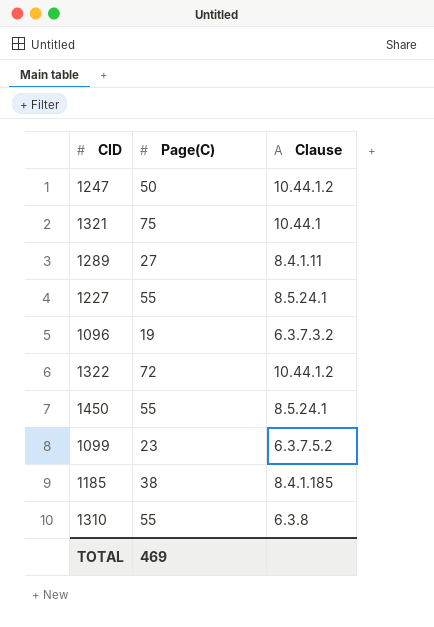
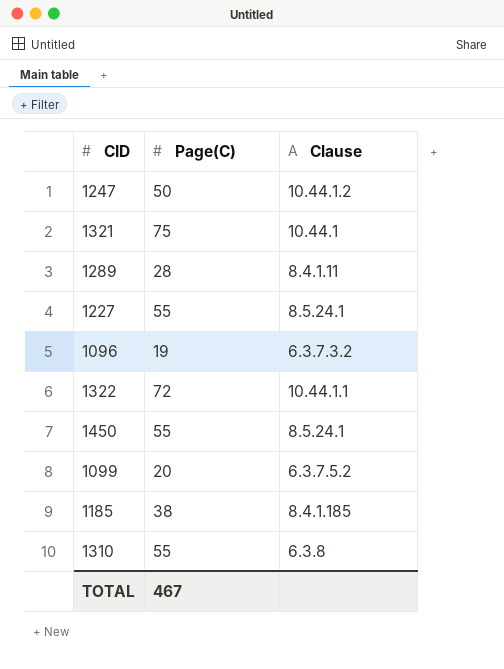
1289 | Page(C): 27 -> 28
1322 | Clause: 10.44.1.2 -> 10.44.1.1
1099 | Page(C): 23 -> 20
TOTAL | Page(C): 469 -> 467

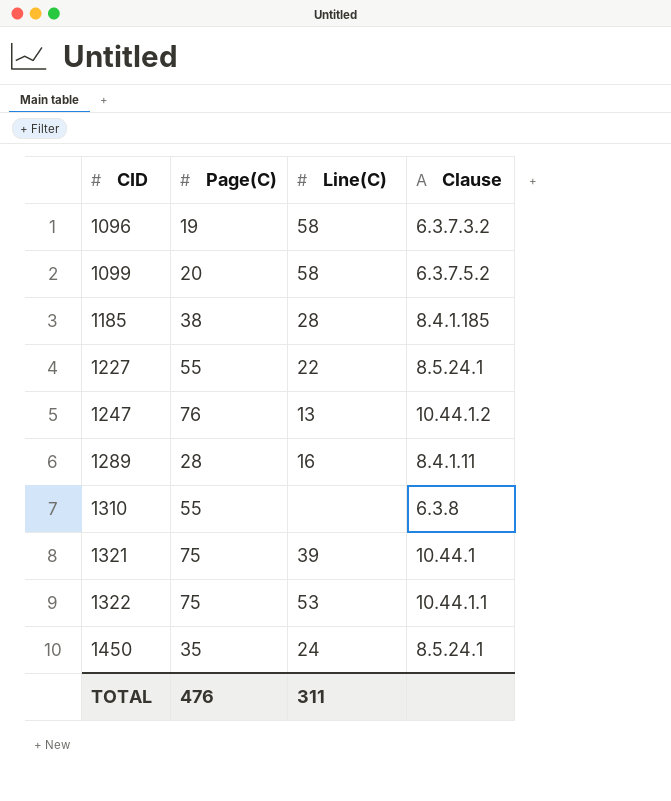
row order: none -> CID ascending
column Line(C) | position: none -> 3
1247 | Page(C): 50 -> 76
1322 | Page(C): 72 -> 75
1450 | Page(C): 55 -> 35
TOTAL | Page(C): 467 -> 476

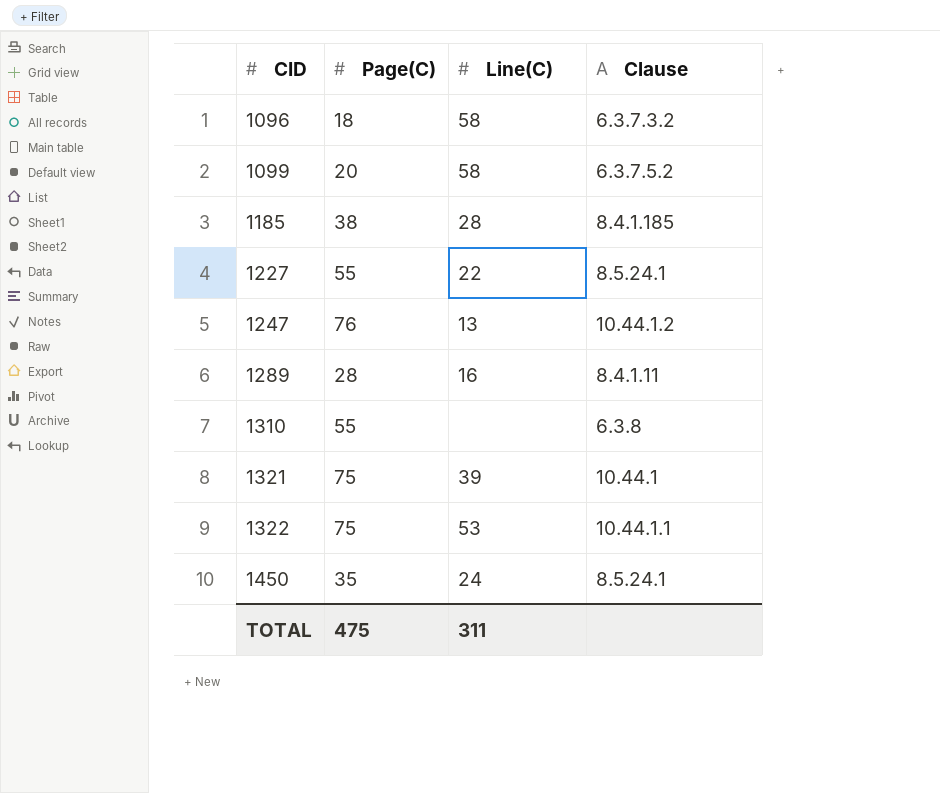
1096 | Page(C): 19 -> 18
TOTAL | Page(C): 476 -> 475

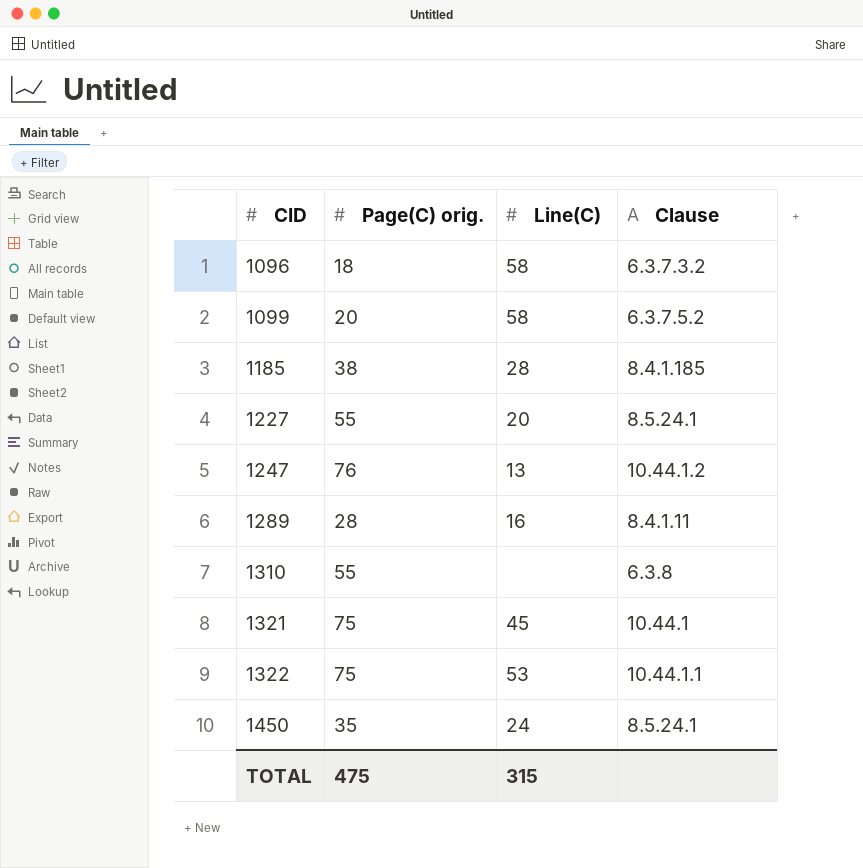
column name: Page(C) -> Page(C) orig.
1227 | Line(C): 22 -> 20
1321 | Line(C): 39 -> 45
TOTAL | Line(C): 311 -> 315

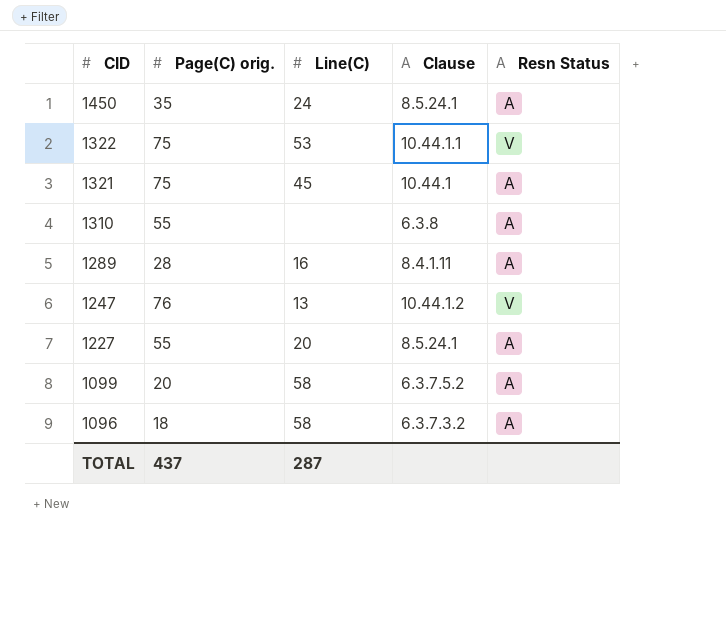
row order: CID ascending -> CID descending
column Resn Status | position: none -> 5
row 1185: 38 | 28 | 8.4.1.185 -> none
TOTAL | Page(C) orig.: 475 -> 437
TOTAL | Line(C): 315 -> 287

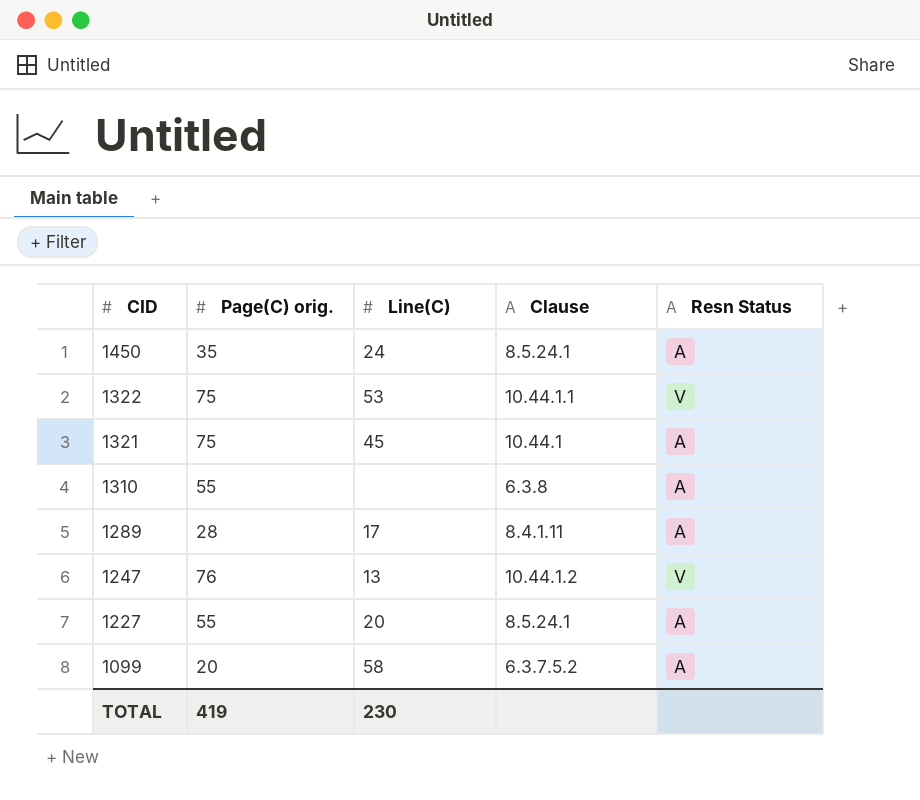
row 1096: 18 | 58 | 6.3.7.3.2 | A -> none
1289 | Line(C): 16 -> 17
TOTAL | Page(C) orig.: 437 -> 419
TOTAL | Line(C): 287 -> 230

